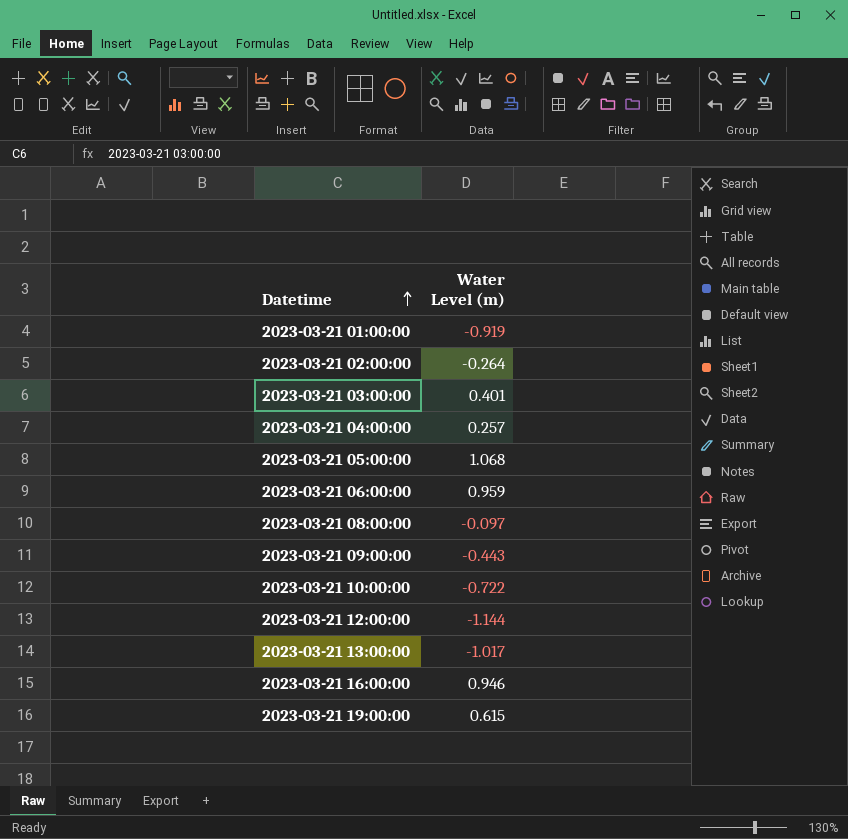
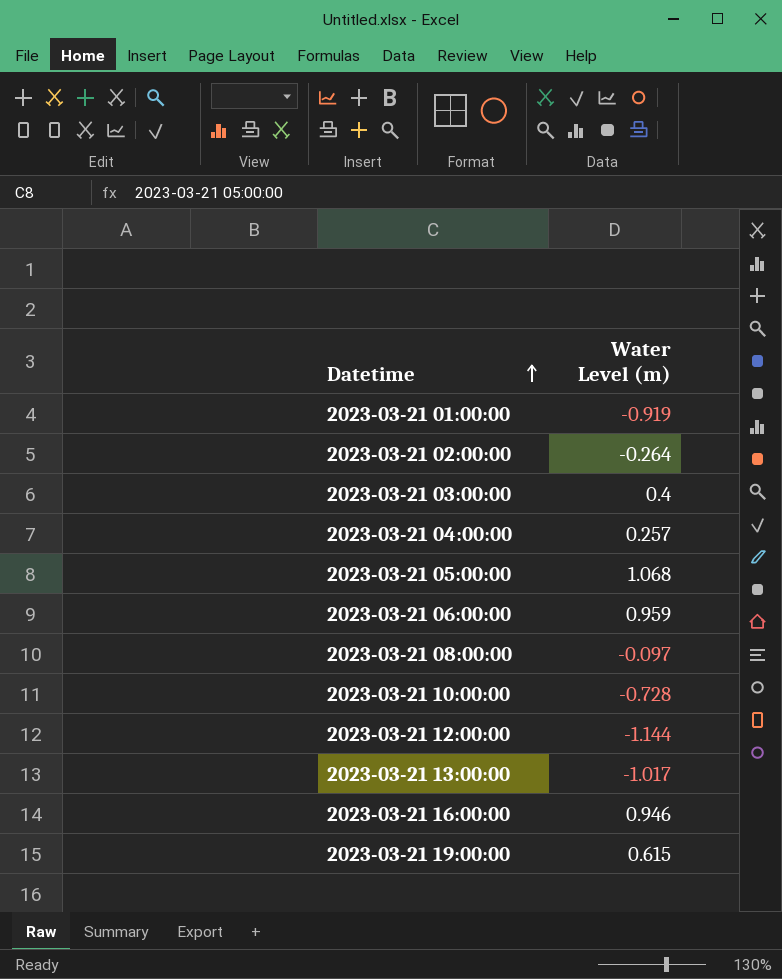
row 2023-03-21 09:00:00: -0.443 -> none
2023-03-21 03:00:00 | Water Level (m): 0.401 -> 0.4
2023-03-21 10:00:00 | Water Level (m): -0.722 -> -0.728

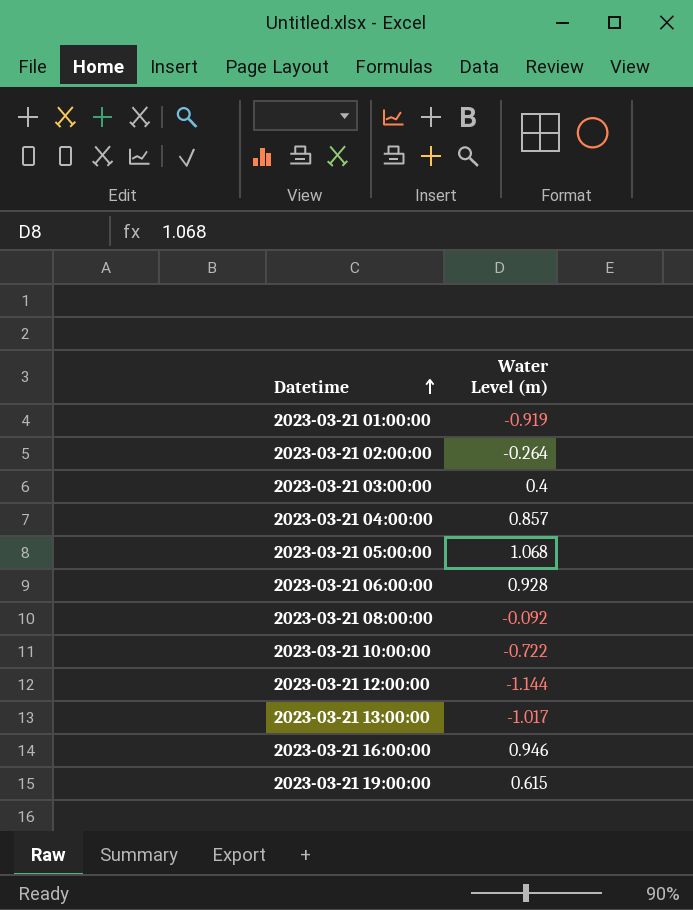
2023-03-21 04:00:00 | Water Level (m): 0.257 -> 0.857
2023-03-21 06:00:00 | Water Level (m): 0.959 -> 0.928
2023-03-21 08:00:00 | Water Level (m): -0.097 -> -0.092
2023-03-21 10:00:00 | Water Level (m): -0.728 -> -0.722

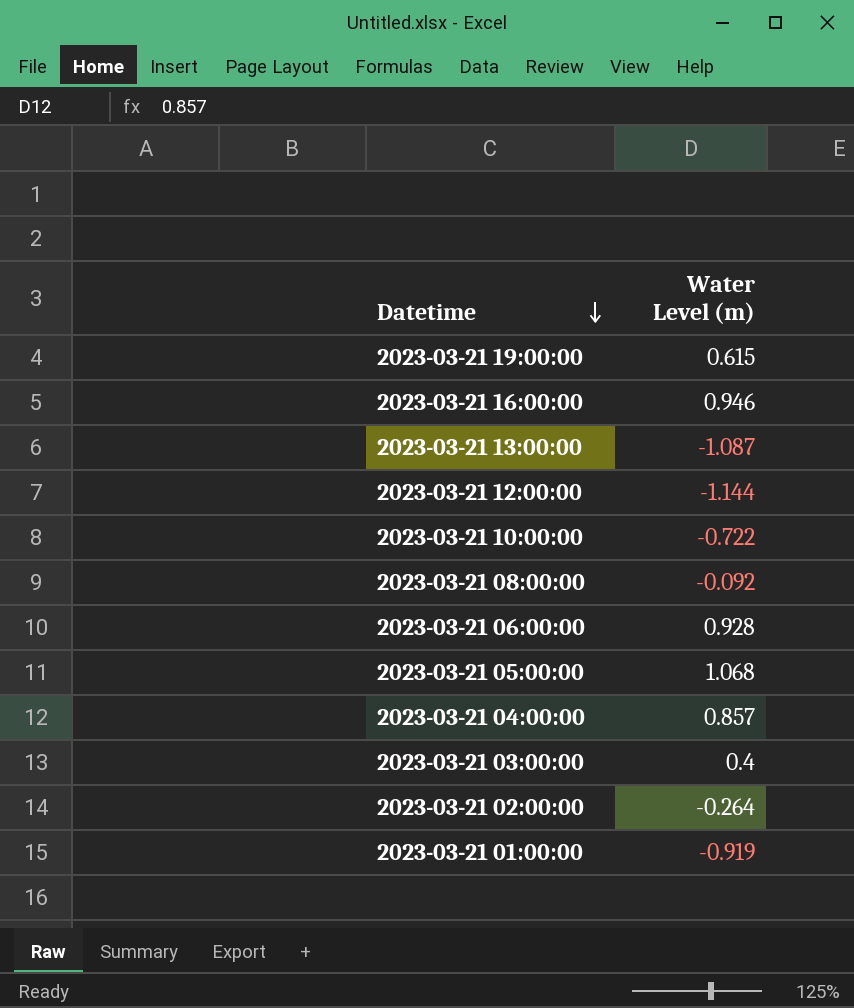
row order: Datetime ascending -> Datetime descending
2023-03-21 13:00:00 | Water Level (m): -1.017 -> -1.087

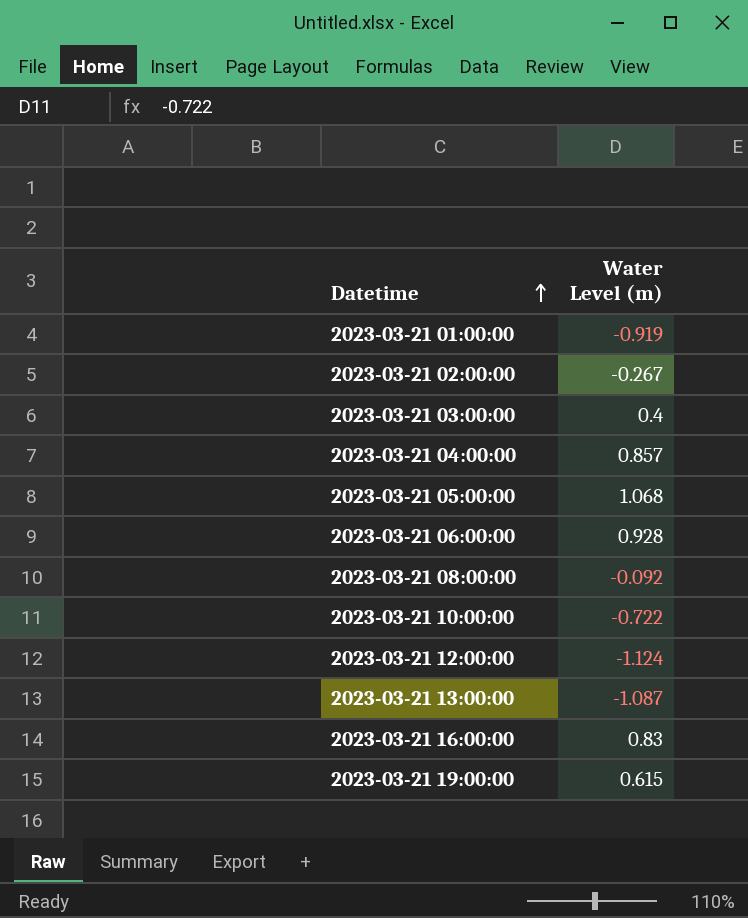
row order: Datetime descending -> Datetime ascending
2023-03-21 02:00:00 | Water Level (m): -0.264 -> -0.267
2023-03-21 12:00:00 | Water Level (m): -1.144 -> -1.124
2023-03-21 16:00:00 | Water Level (m): 0.946 -> 0.83

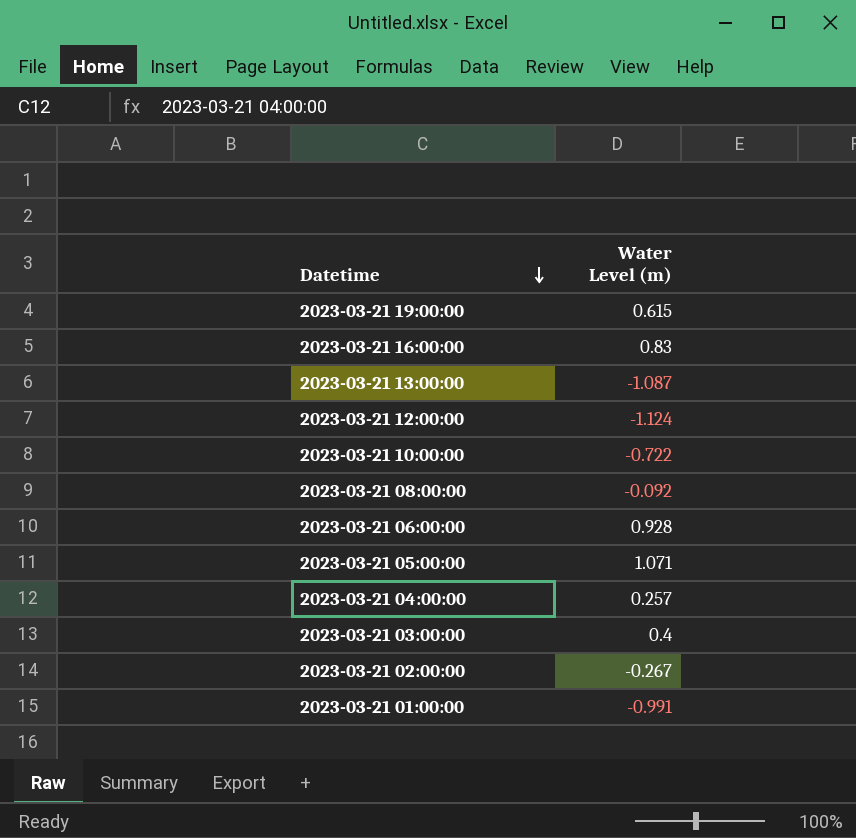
row order: Datetime ascending -> Datetime descending
2023-03-21 05:00:00 | Water Level (m): 1.068 -> 1.071
2023-03-21 04:00:00 | Water Level (m): 0.857 -> 0.257
2023-03-21 01:00:00 | Water Level (m): -0.919 -> -0.991

